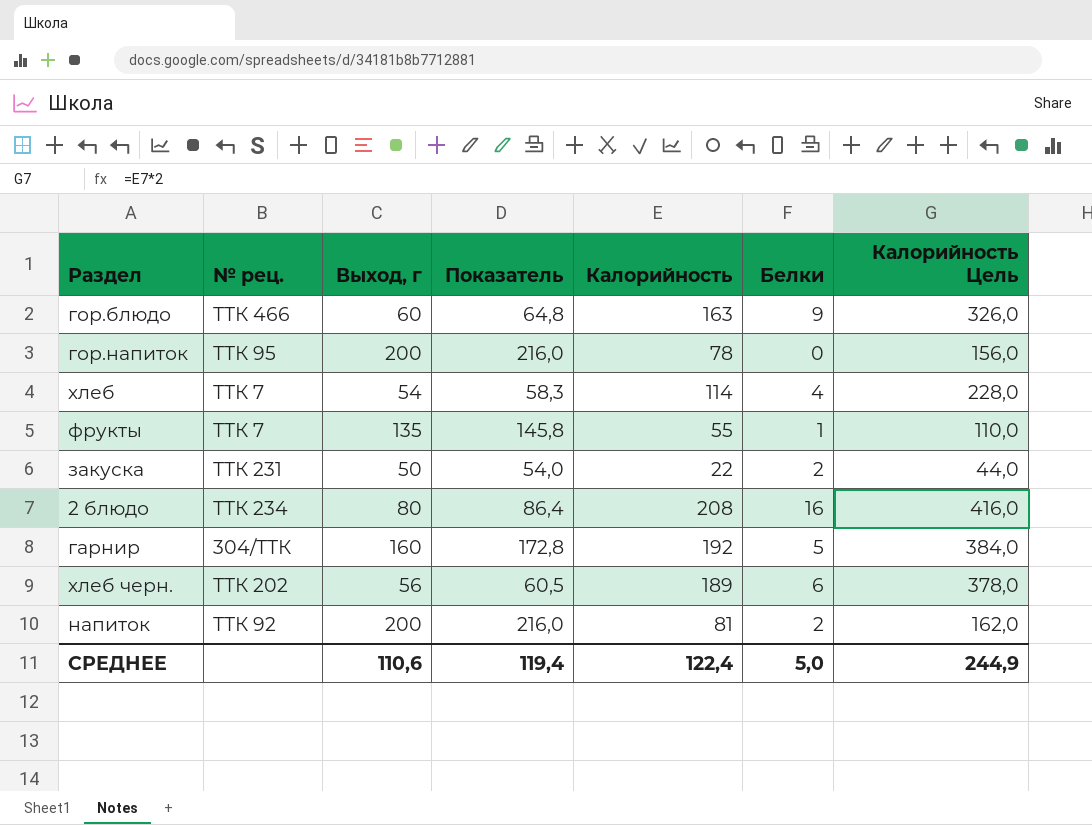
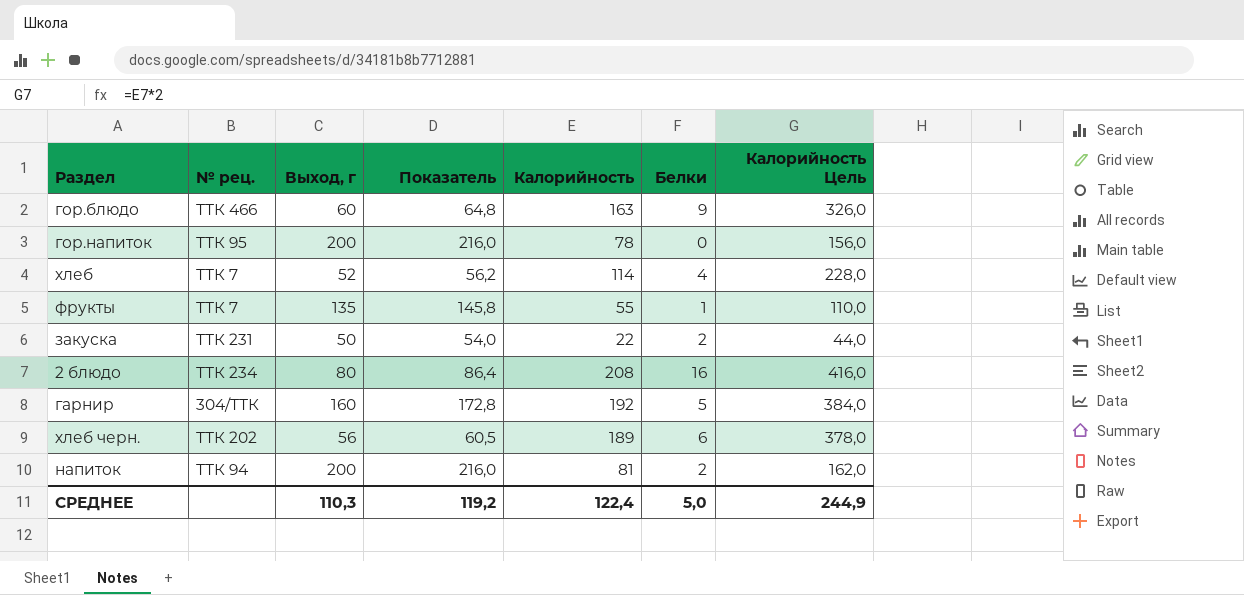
хлеб | Выход, г: 54 -> 52
хлеб | Показатель: 58,3 -> 56,2
напиток | № рец.: ТТК 92 -> ТТК 94
СРЕДНЕЕ | Выход, г: 110,6 -> 110,3
СРЕДНЕЕ | Показатель: 119,4 -> 119,2

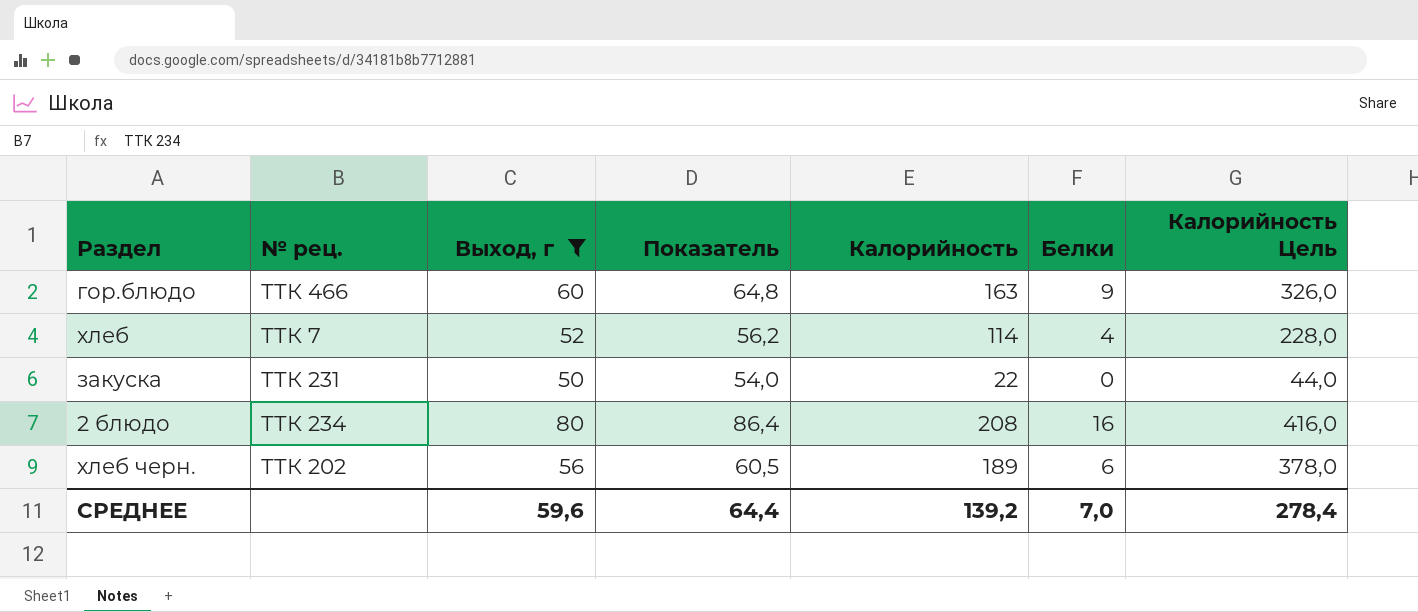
filter: none -> Выход, г <= 80
закуска | Белки: 2 -> 0
СРЕДНЕЕ | Выход, г: 110,3 -> 59,6
СРЕДНЕЕ | Показатель: 119,2 -> 64,4
СРЕДНЕЕ | Калорийность: 122,4 -> 139,2
СРЕДНЕЕ | Белки: 5,0 -> 7,0
СРЕДНЕЕ | Калорийность Цель: 244,9 -> 278,4

